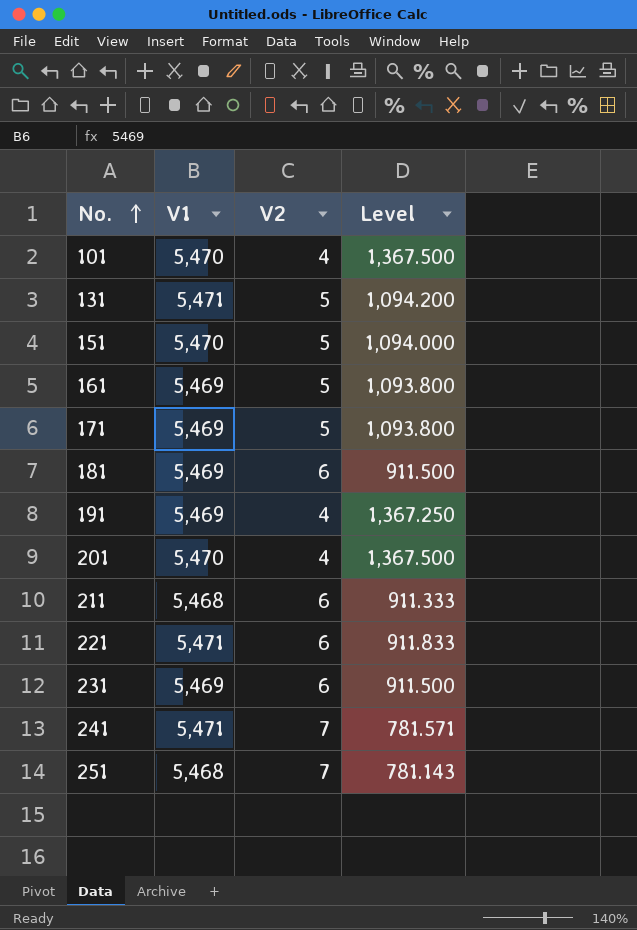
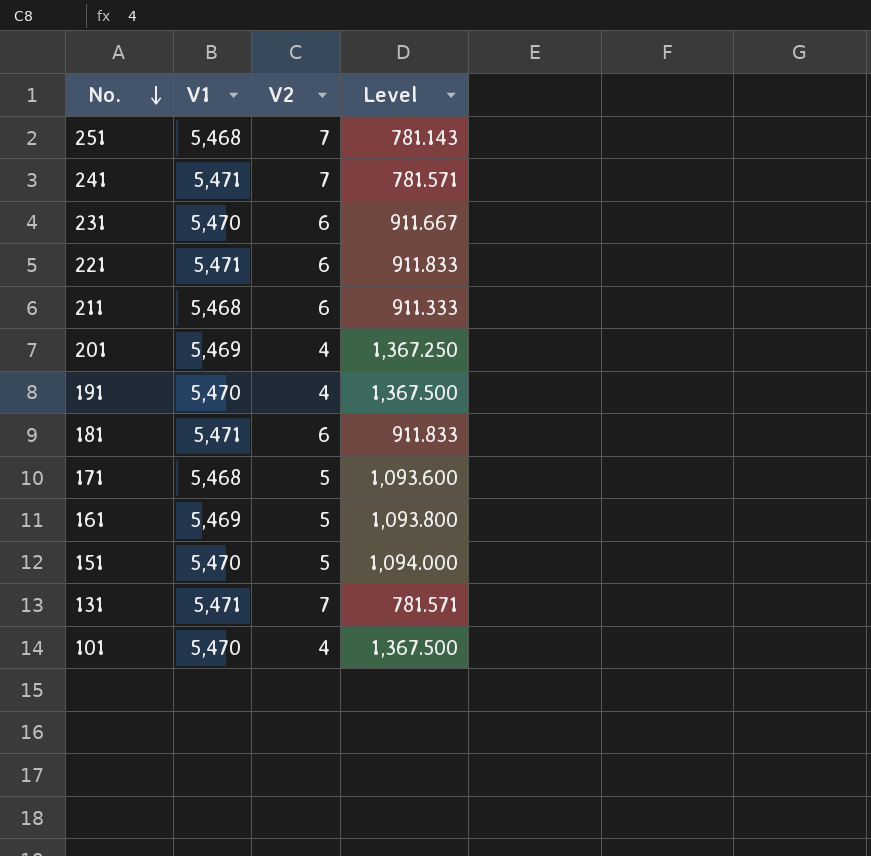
row order: No. ascending -> No. descending
231 | V1: 5,469 -> 5,470
231 | Level: 911.500 -> 911.667
201 | V1: 5,470 -> 5,469
201 | Level: 1,367.500 -> 1,367.250
191 | V1: 5,469 -> 5,470
191 | Level: 1,367.250 -> 1,367.500
181 | V1: 5,469 -> 5,471
181 | Level: 911.500 -> 911.833
171 | V1: 5,469 -> 5,468
171 | Level: 1,093.800 -> 1,093.600
131 | V2: 5 -> 7
131 | Level: 1,094.200 -> 781.571

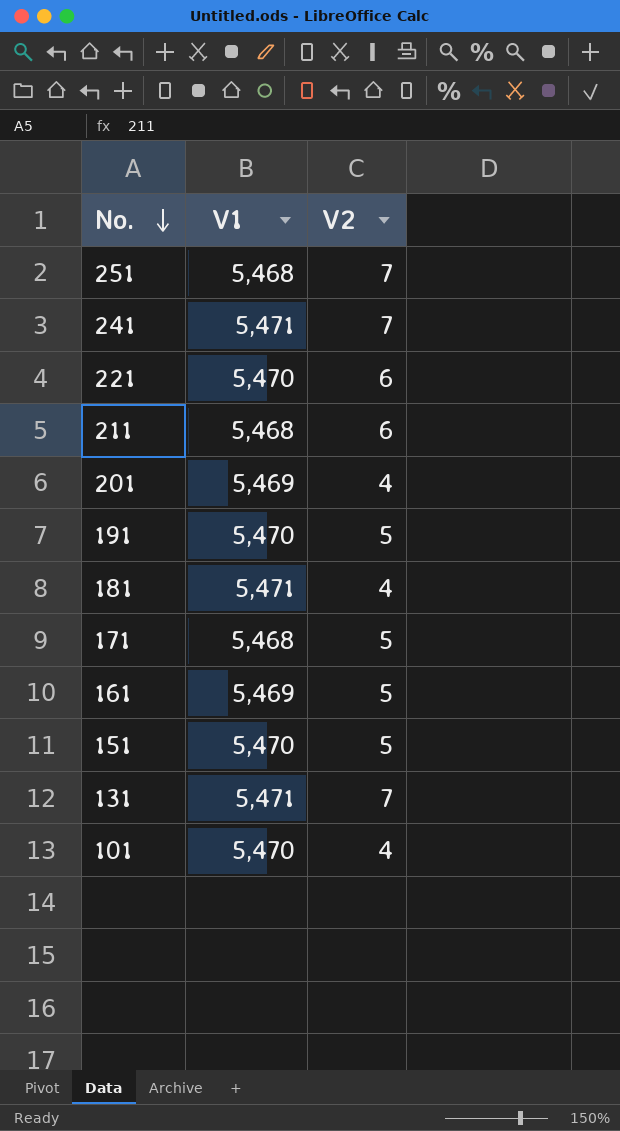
column Level | formula: [V1] / [V2] -> none
row 231: 5,470 | 6 | 911.667 -> none
221 | V1: 5,471 -> 5,470
191 | V2: 4 -> 5
181 | V2: 6 -> 4

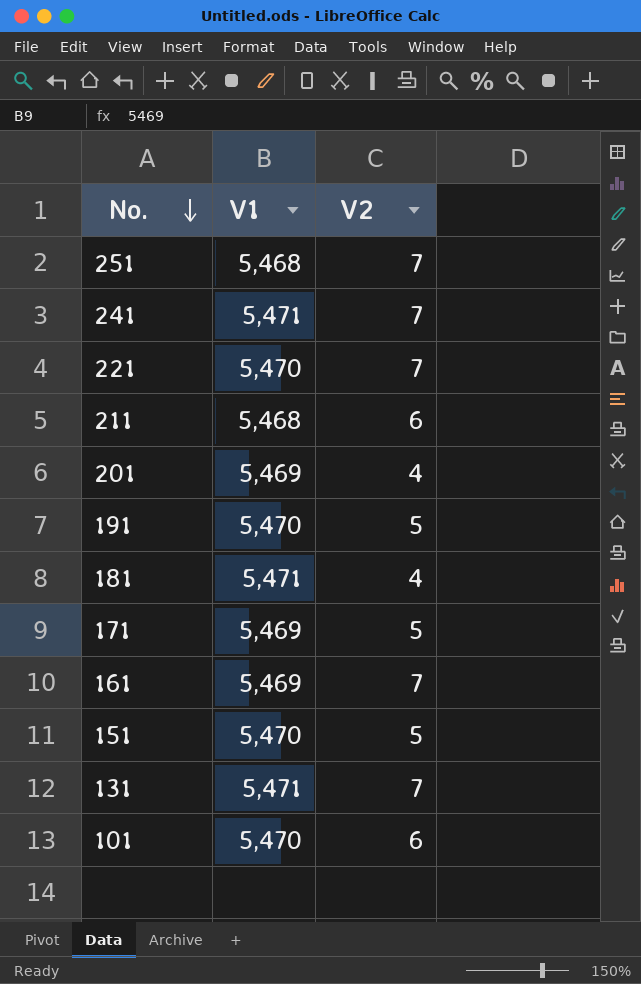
221 | V2: 6 -> 7
171 | V1: 5,468 -> 5,469
161 | V2: 5 -> 7
101 | V2: 4 -> 6

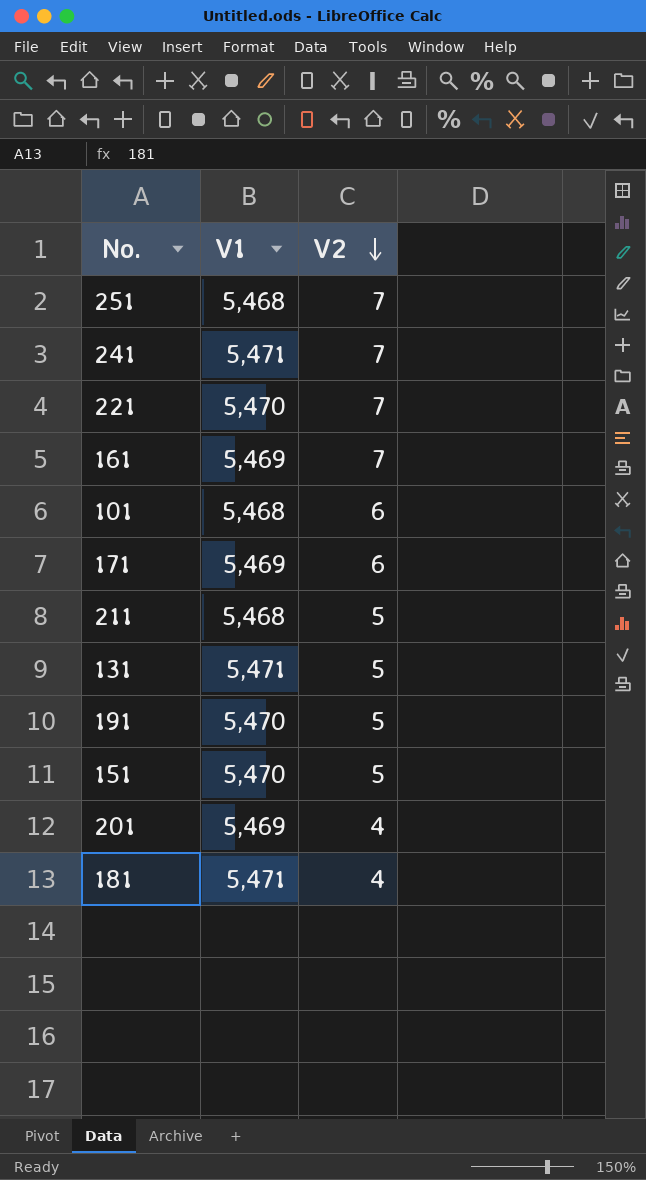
row order: No. descending -> V2 descending
101 | V1: 5,470 -> 5,468
171 | V2: 5 -> 6
211 | V2: 6 -> 5
131 | V2: 7 -> 5

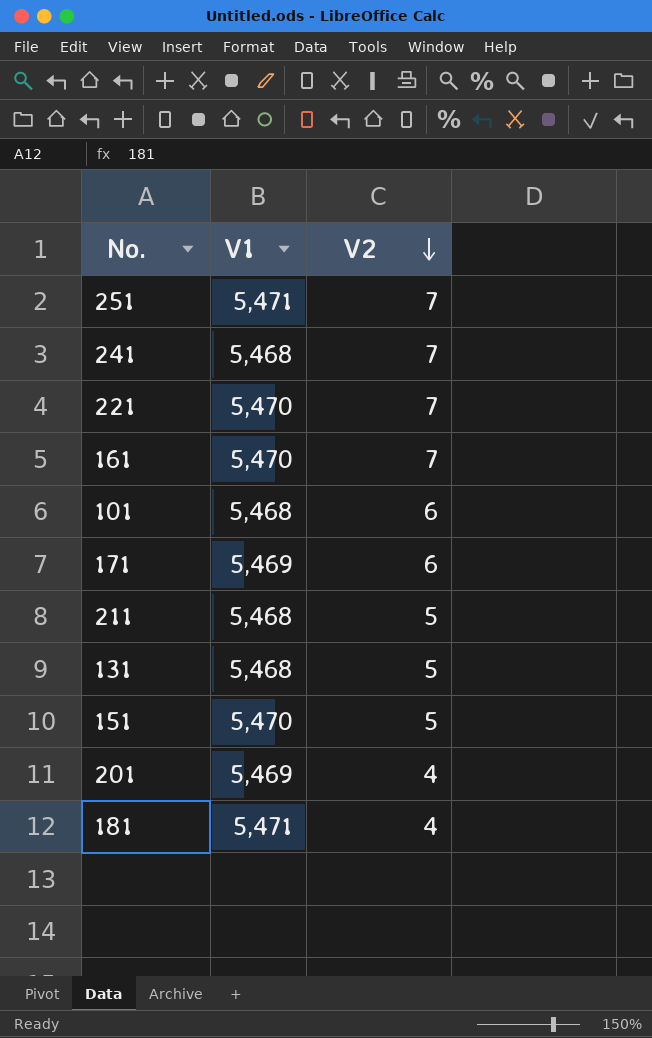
row 191: 5,470 | 5 -> none
251 | V1: 5,468 -> 5,471
241 | V1: 5,471 -> 5,468
161 | V1: 5,469 -> 5,470
131 | V1: 5,471 -> 5,468

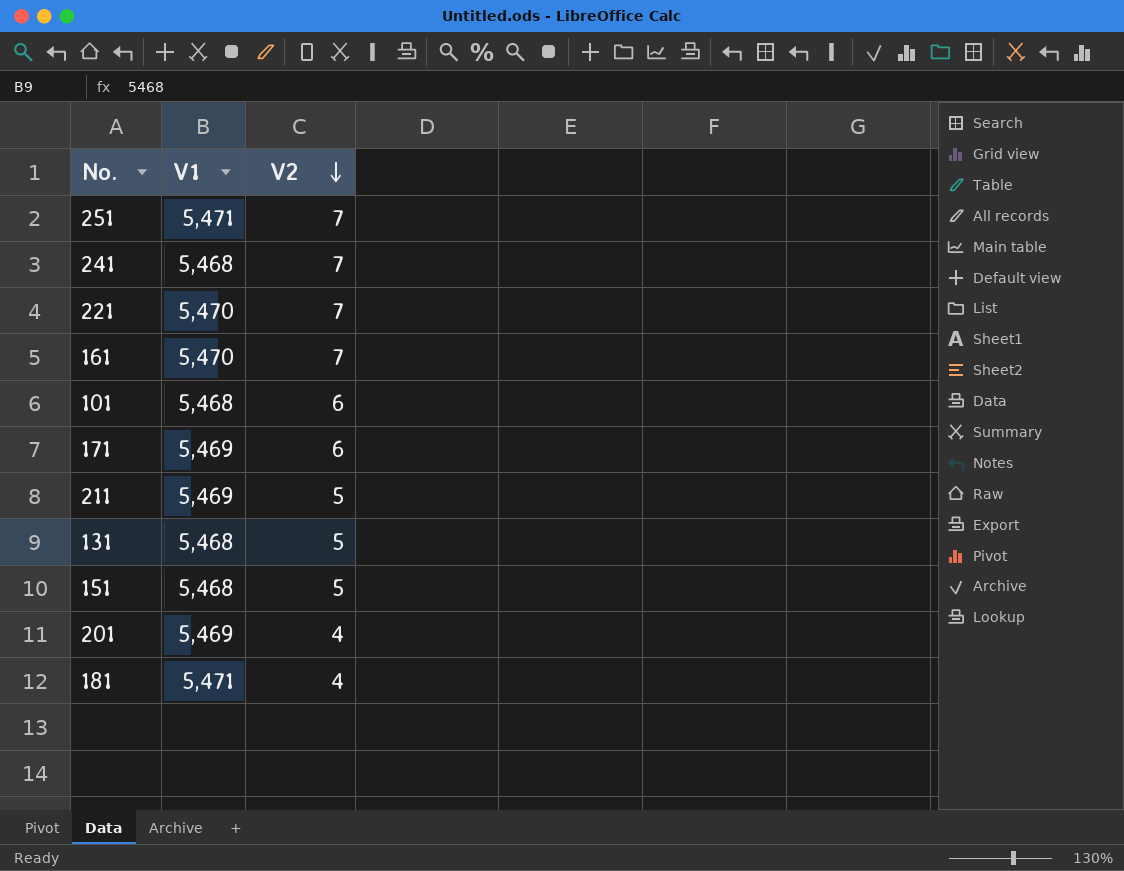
211 | V1: 5,468 -> 5,469
151 | V1: 5,470 -> 5,468

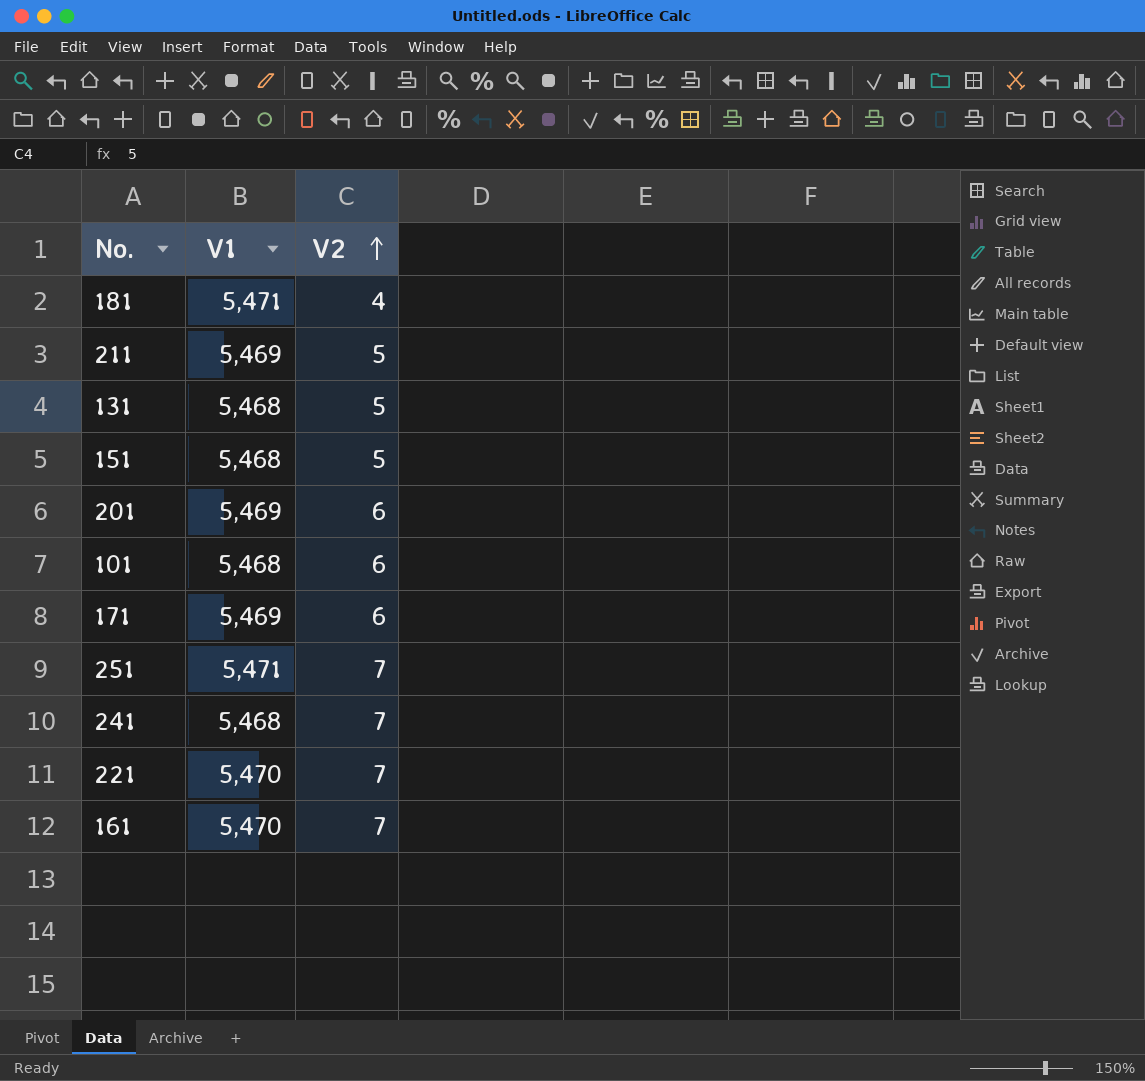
row order: V2 descending -> V2 ascending
201 | V2: 4 -> 6

